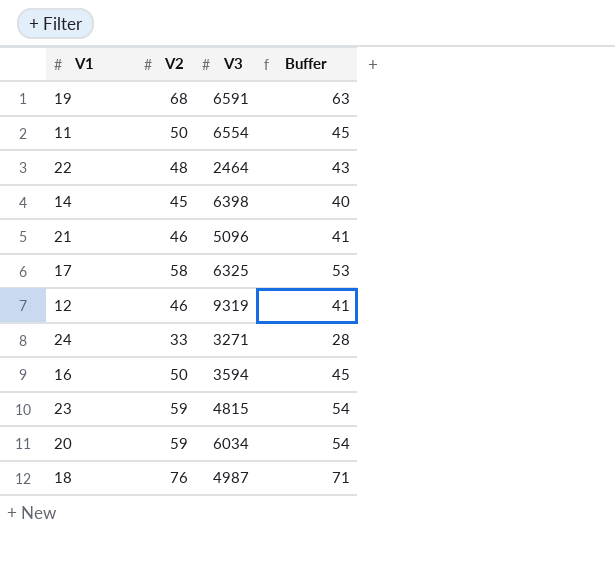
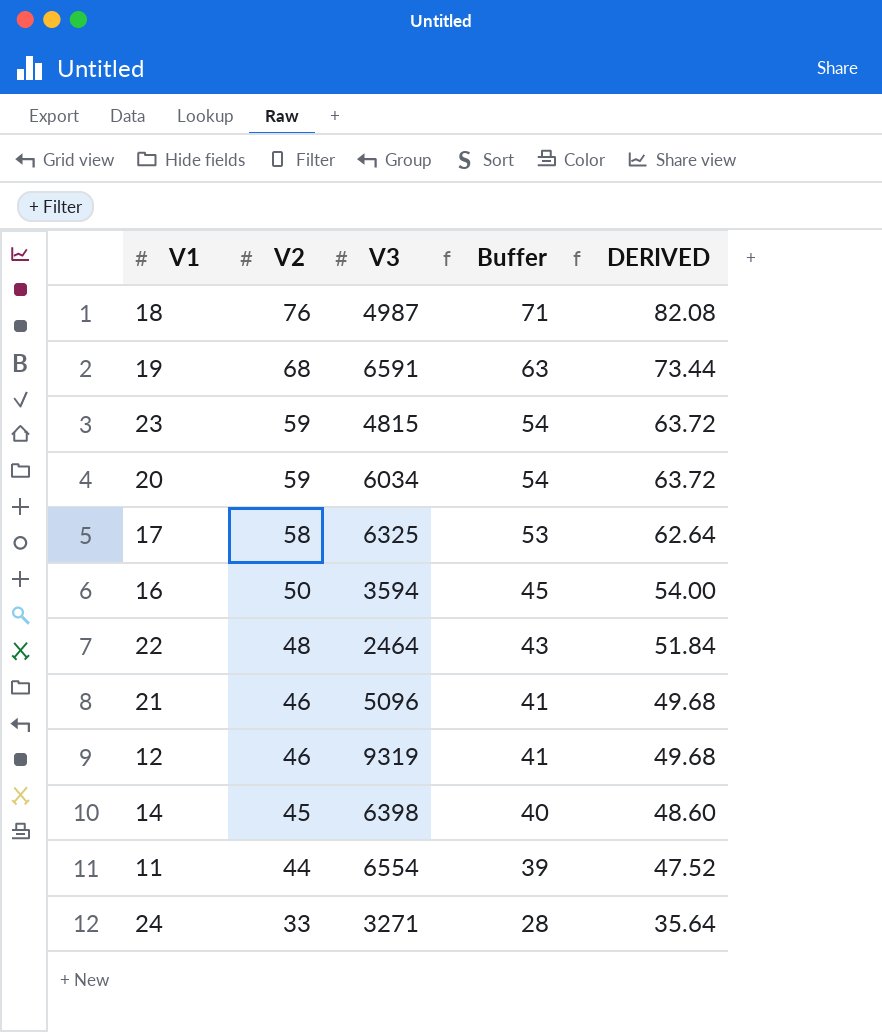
row order: none -> V2 descending
column DERIVED | formula: none -> [V2] * 1.08
11 | V2: 50 -> 44
11 | Buffer: 45 -> 39

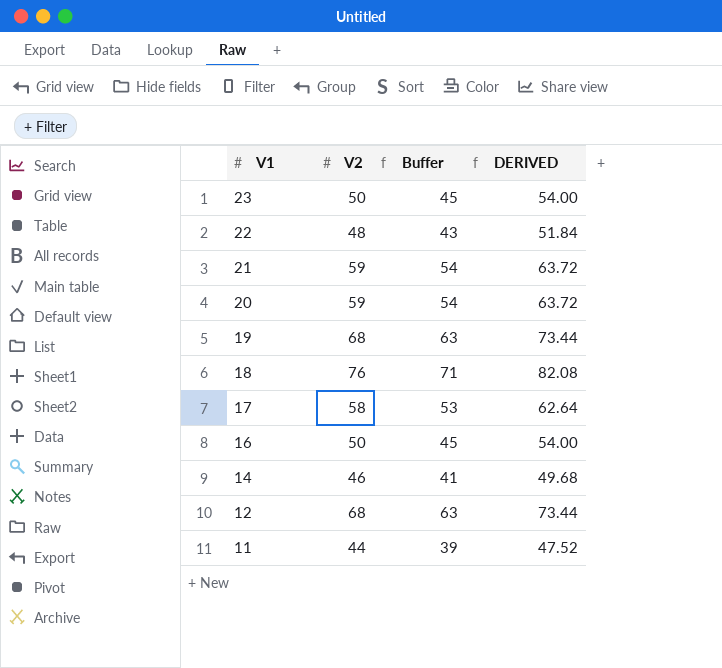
row order: V2 descending -> V1 descending
column V3 | position: 3 -> none
row 24: 33 | 3271 | 28 | 35.64 -> none
23 | V2: 59 -> 50
23 | Buffer: 54 -> 45
23 | DERIVED: 63.72 -> 54.00
21 | V2: 46 -> 59
21 | Buffer: 41 -> 54
21 | DERIVED: 49.68 -> 63.72
14 | V2: 45 -> 46
14 | Buffer: 40 -> 41
14 | DERIVED: 48.60 -> 49.68
12 | V2: 46 -> 68
12 | Buffer: 41 -> 63
12 | DERIVED: 49.68 -> 73.44

